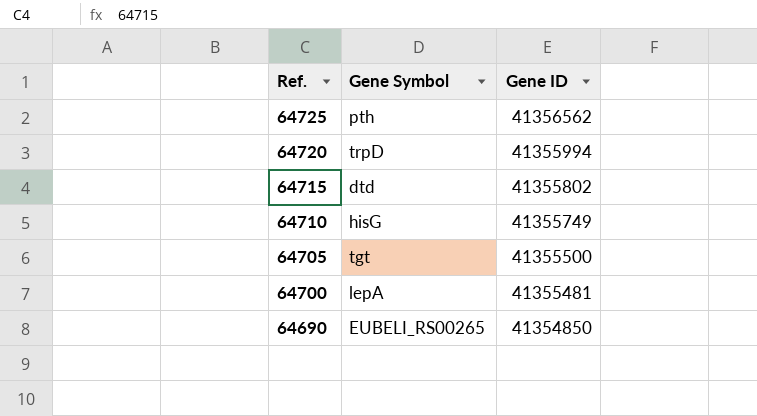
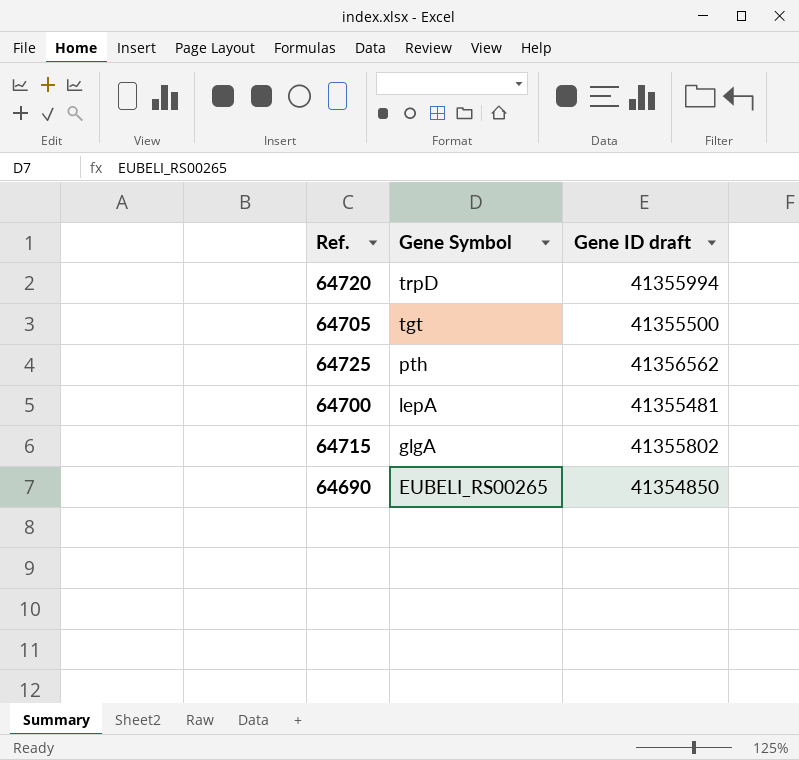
row order: Ref. descending -> Gene Symbol descending
column name: Gene ID -> Gene ID draft
row 64710: hisG | 41355749 -> none
64715 | Gene Symbol: dtd -> glgA

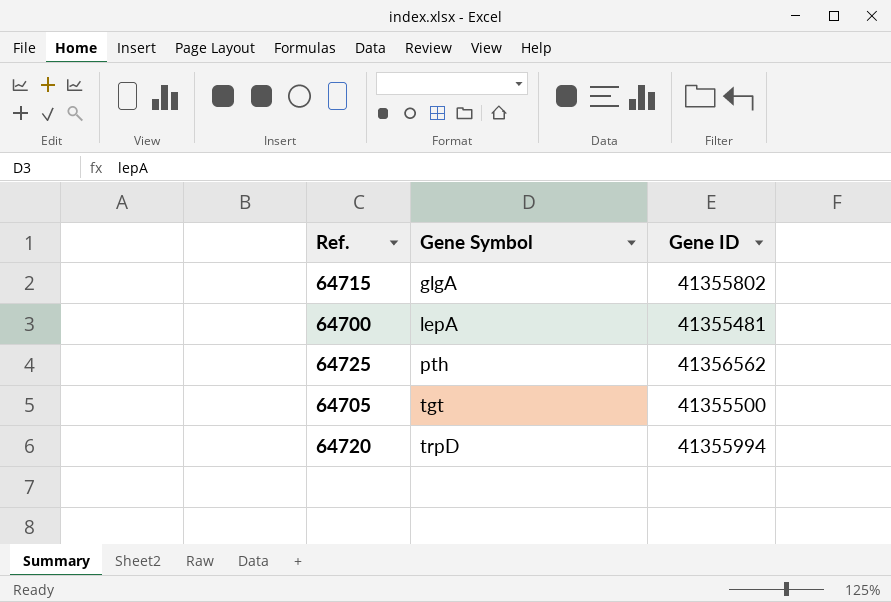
row order: Gene Symbol descending -> Gene Symbol ascending
column name: Gene ID draft -> Gene ID
row 64690: EUBELI_RS00265 | 41354850 -> none

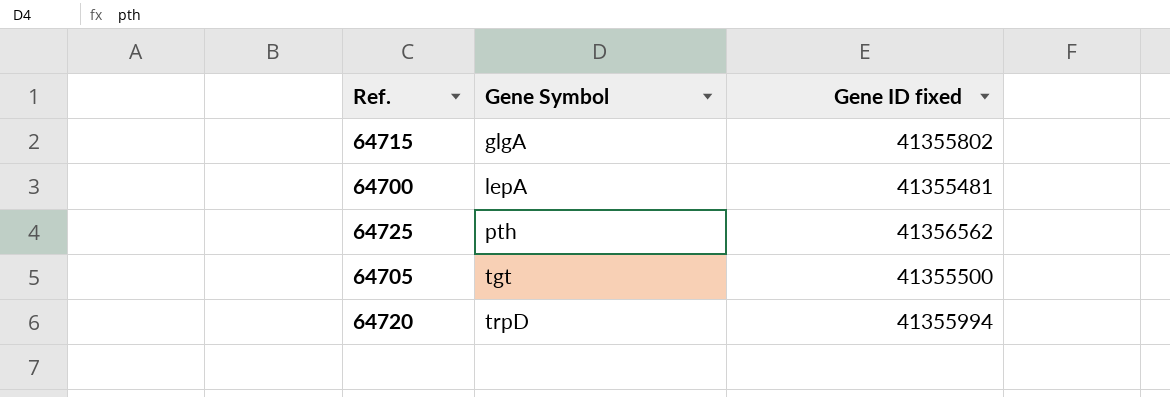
column name: Gene ID -> Gene ID fixed

